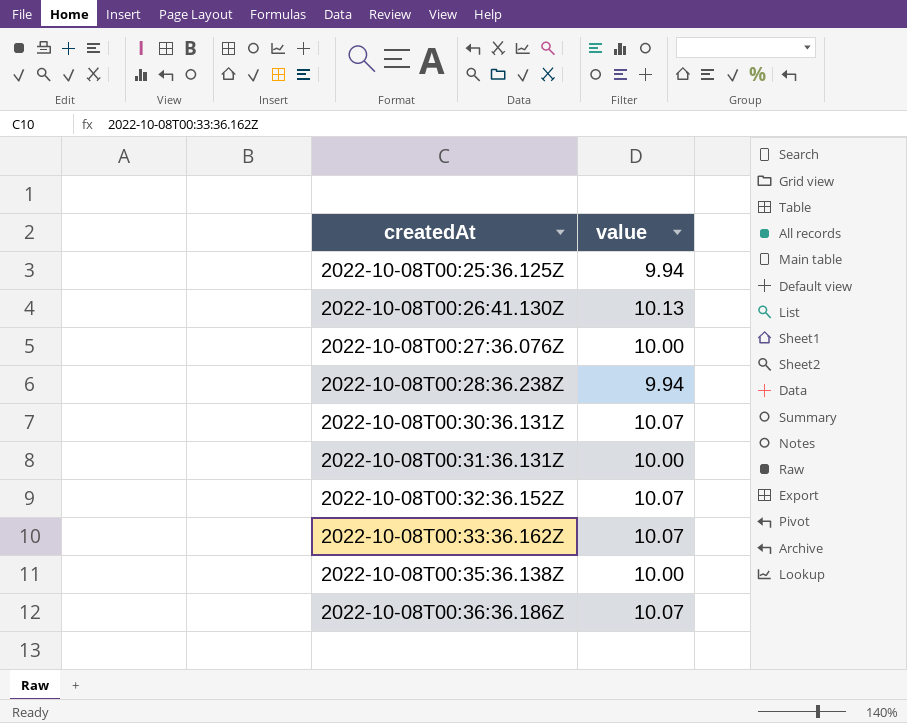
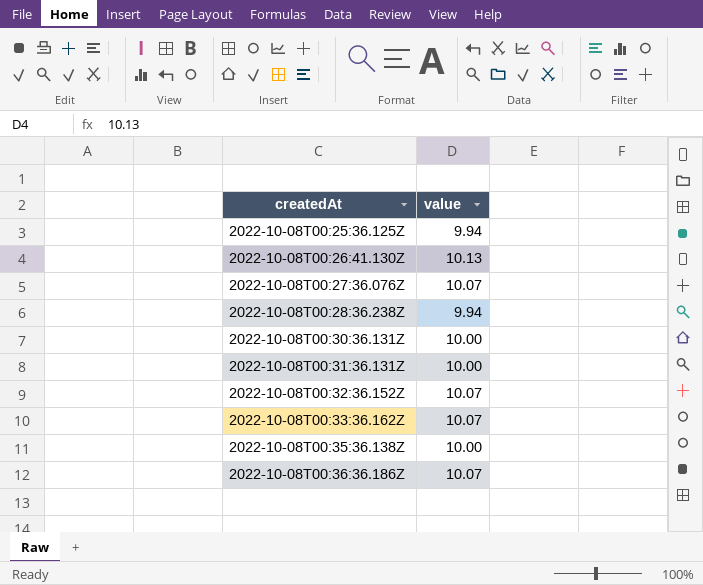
2022-10-08T00:27:36.076Z | value: 10.00 -> 10.07
2022-10-08T00:30:36.131Z | value: 10.07 -> 10.00

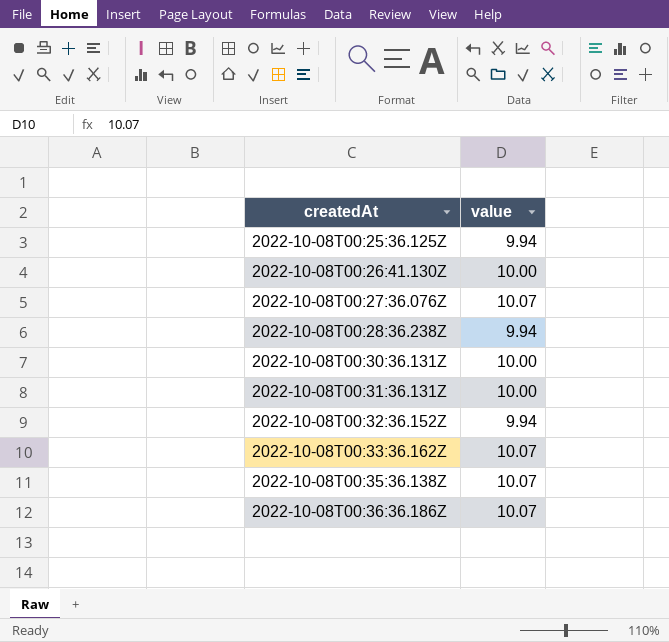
2022-10-08T00:26:41.130Z | value: 10.13 -> 10.00
2022-10-08T00:32:36.152Z | value: 10.07 -> 9.94
2022-10-08T00:35:36.138Z | value: 10.00 -> 10.07

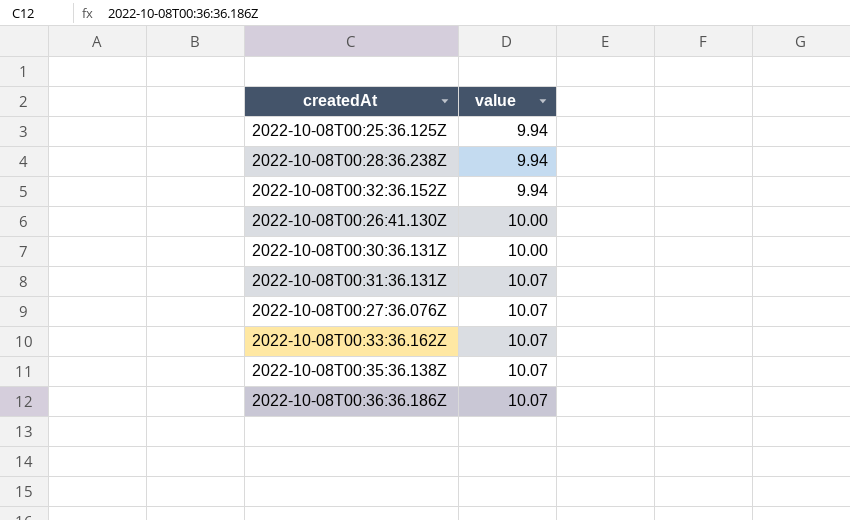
row order: createdAt ascending -> value ascending
2022-10-08T00:31:36.131Z | value: 10.00 -> 10.07

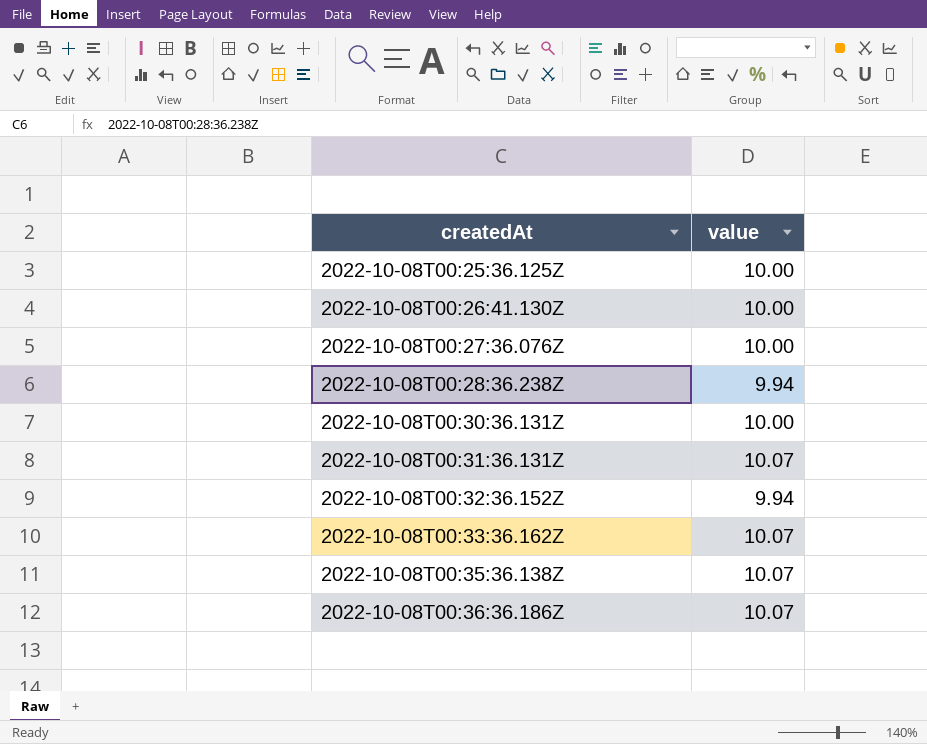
row order: value ascending -> createdAt ascending
2022-10-08T00:25:36.125Z | value: 9.94 -> 10.00
2022-10-08T00:27:36.076Z | value: 10.07 -> 10.00

